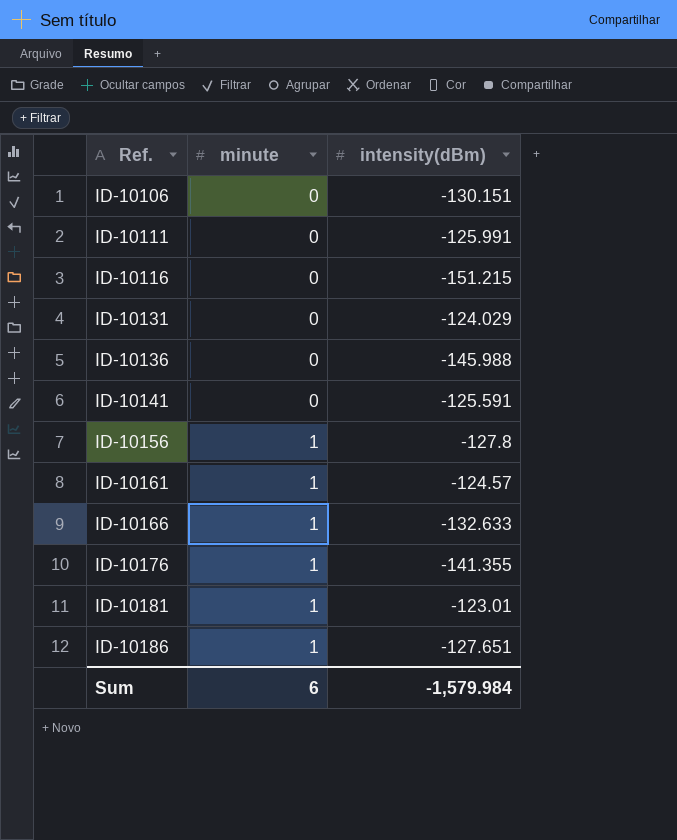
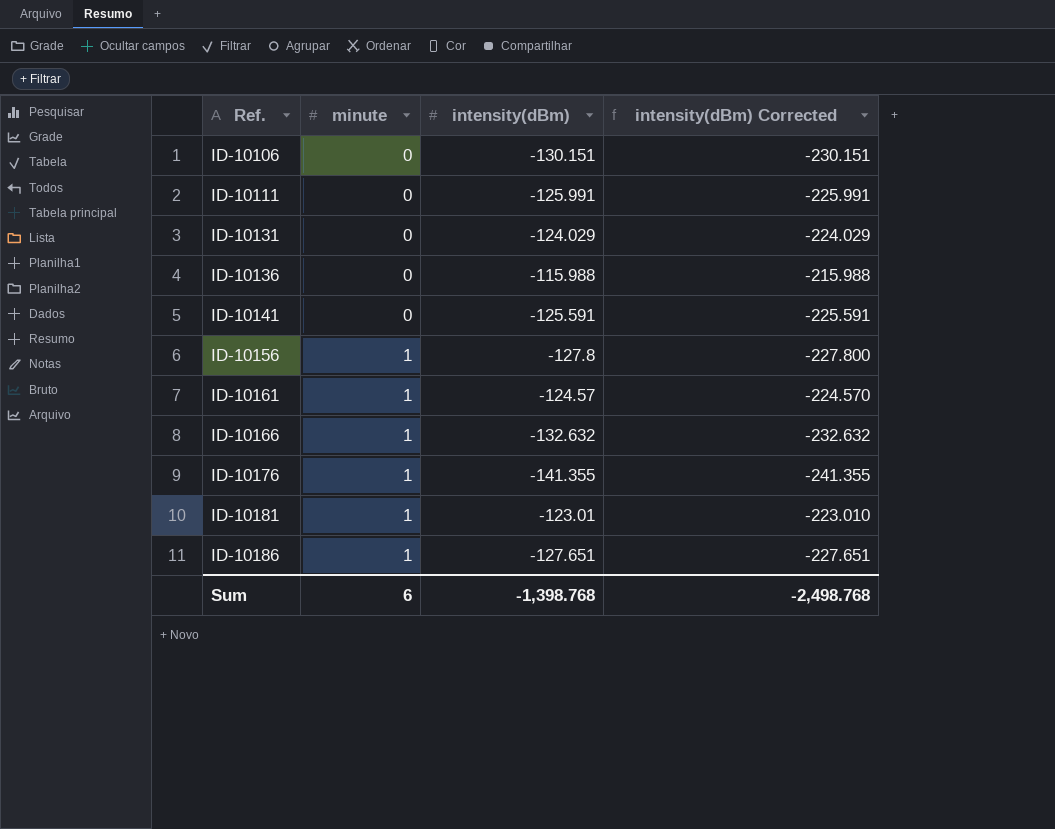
column intensity(dBm) Corrected | formula: none -> [intensity(dBm)] - 100
row ID-10116: 0 | -151.215 -> none
ID-10136 | intensity(dBm): -145.988 -> -115.988
ID-10166 | intensity(dBm): -132.633 -> -132.632
Sum | intensity(dBm): -1,579.984 -> -1,398.768

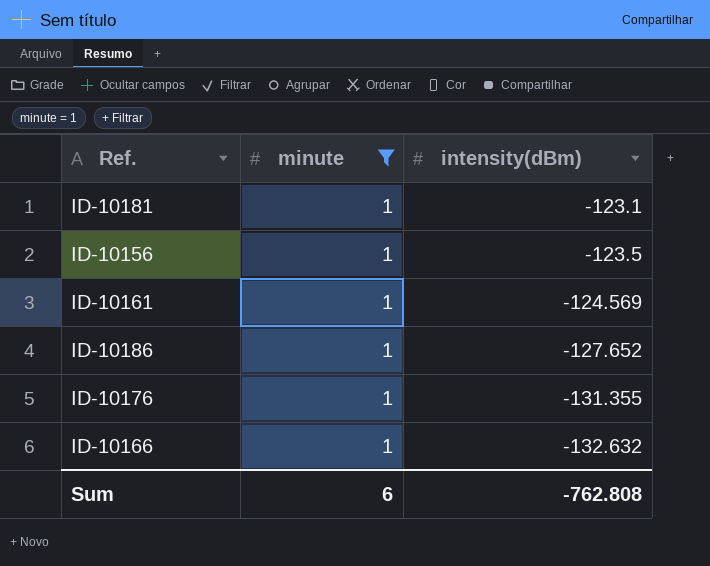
filter: none -> minute = 1
row order: Ref. ascending -> intensity(dBm) descending
column intensity(dBm) Corrected | formula: [intensity(dBm)] - 100 -> none
ID-10181 | intensity(dBm): -123.01 -> -123.1
ID-10156 | intensity(dBm): -127.8 -> -123.5
ID-10161 | intensity(dBm): -124.57 -> -124.569
ID-10186 | intensity(dBm): -127.651 -> -127.652
ID-10176 | intensity(dBm): -141.355 -> -131.355
Sum | intensity(dBm): -1,398.768 -> -762.808

